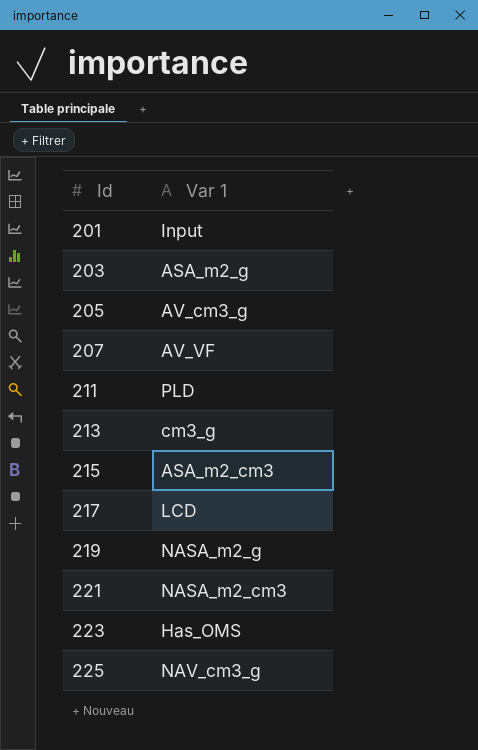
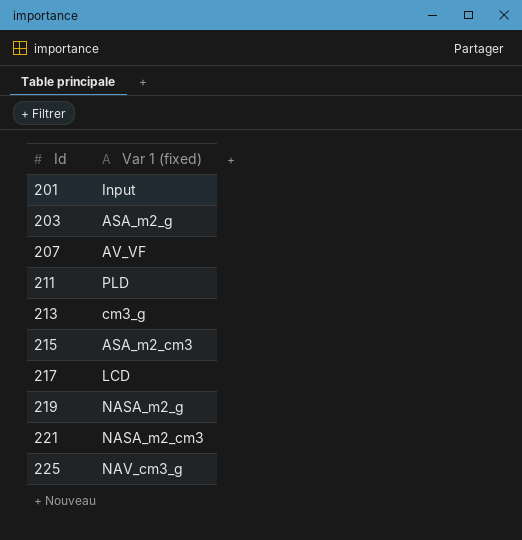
column name: Var 1 -> Var 1 (fixed)
row 205: AV_cm3_g -> none
row 223: Has_OMS -> none

